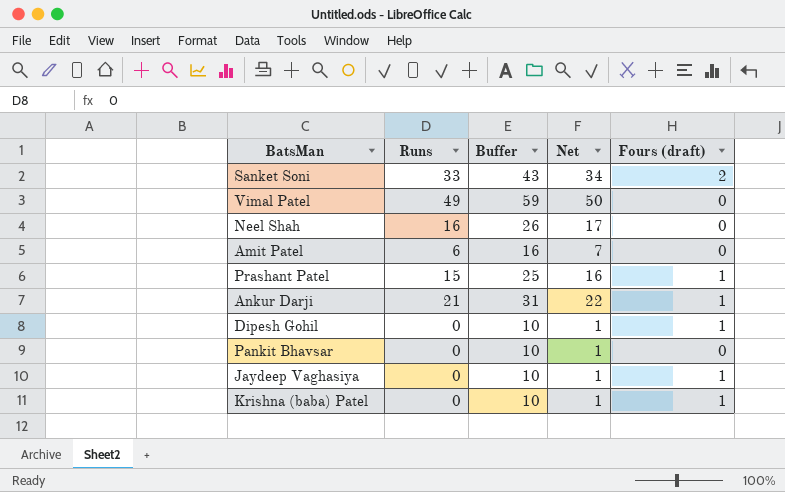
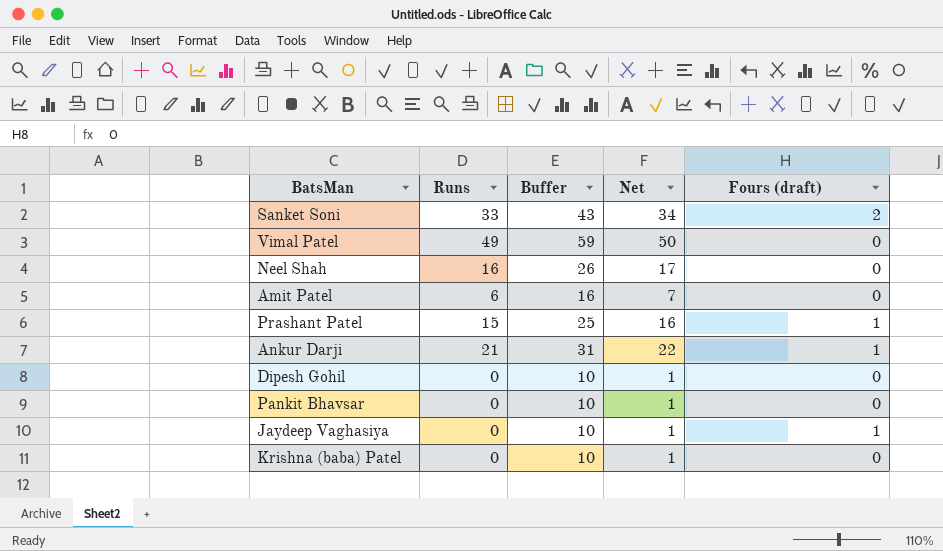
Dipesh Gohil | Fours (draft): 1 -> 0
Krishna (baba) Patel | Fours (draft): 1 -> 0

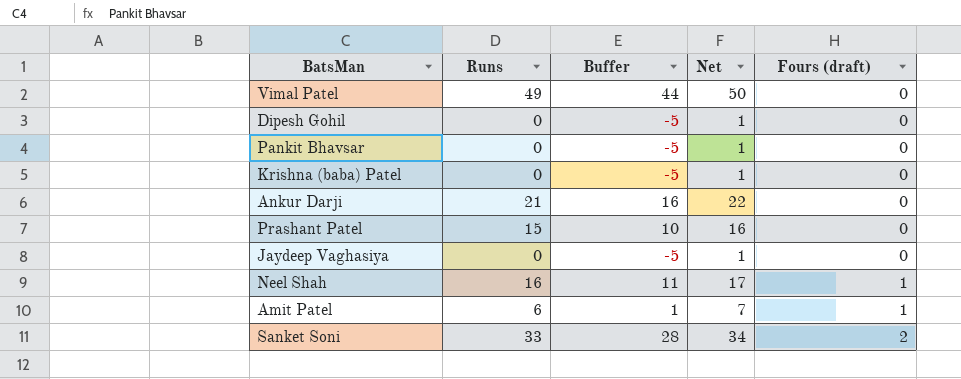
row order: none -> Fours (draft) ascending
column Buffer | formula: [Runs] + 10 -> [Runs] - 5
Ankur Darji | Fours (draft): 1 -> 0
Prashant Patel | Fours (draft): 1 -> 0
Jaydeep Vaghasiya | Fours (draft): 1 -> 0
Neel Shah | Fours (draft): 0 -> 1
Amit Patel | Fours (draft): 0 -> 1

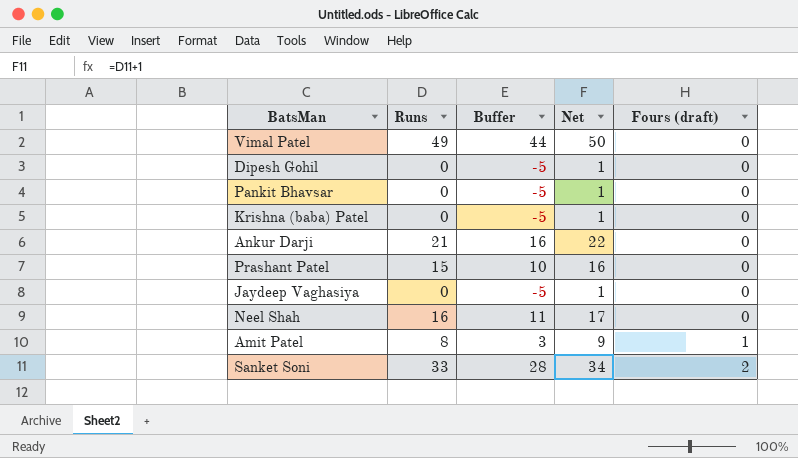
Neel Shah | Fours (draft): 1 -> 0
Amit Patel | Runs: 6 -> 8
Amit Patel | Buffer: 1 -> 3
Amit Patel | Net: 7 -> 9

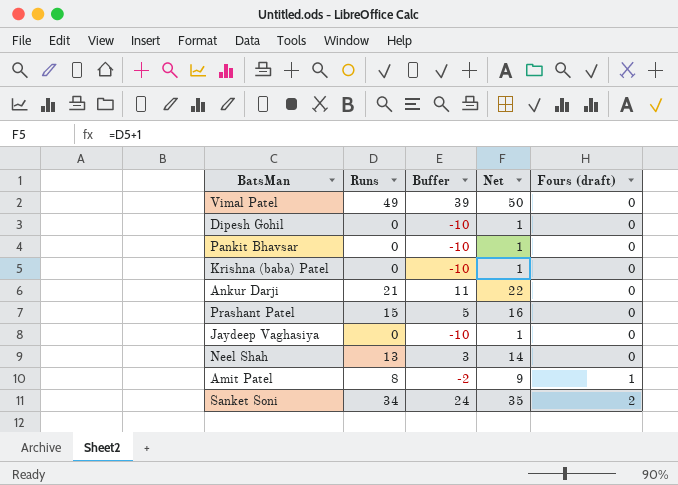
column Buffer | formula: [Runs] - 5 -> [Runs] - 10
Neel Shah | Runs: 16 -> 13
Neel Shah | Net: 17 -> 14
Sanket Soni | Runs: 33 -> 34
Sanket Soni | Net: 34 -> 35

